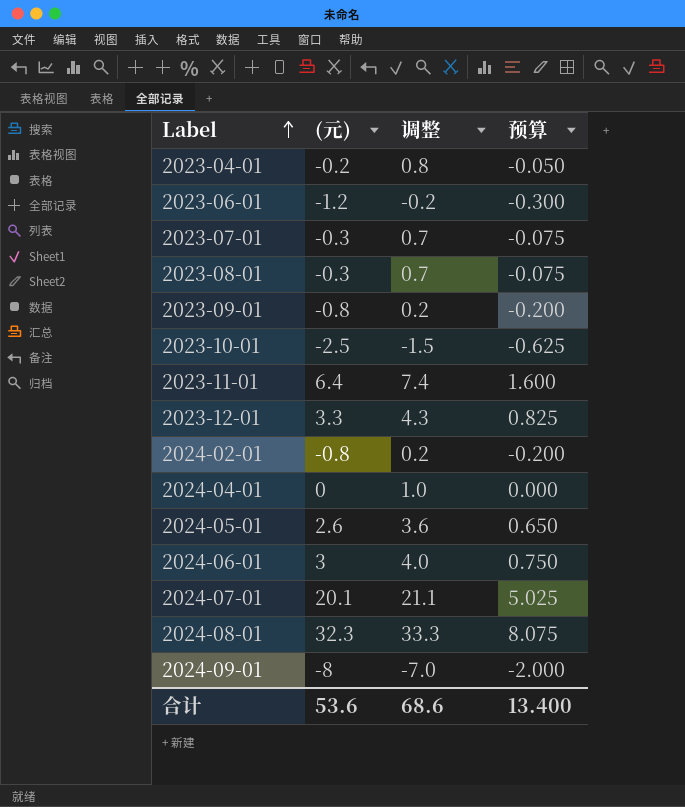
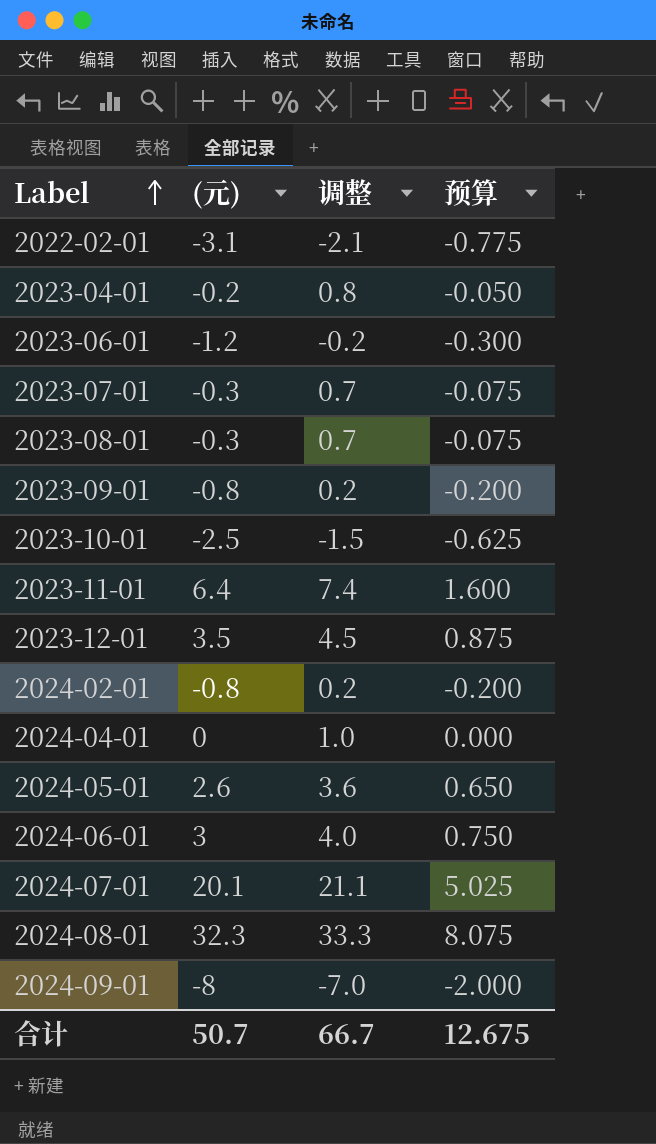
row 2022-02-01: none -> -3.1 | -2.1 | -0.775
2023-12-01 | (元): 3.3 -> 3.5
2023-12-01 | 调整: 4.3 -> 4.5
2023-12-01 | 预算: 0.825 -> 0.875
合计 | (元): 53.6 -> 50.7
合计 | 调整: 68.6 -> 66.7
合计 | 预算: 13.400 -> 12.675

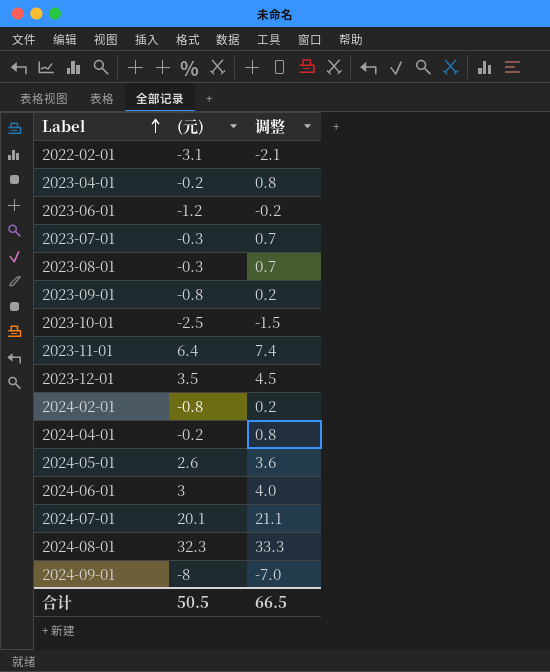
column 预算 | formula: [(元)] * 0.25 -> none
2024-04-01 | (元): 0 -> -0.2
2024-04-01 | 调整: 1.0 -> 0.8
合计 | (元): 50.7 -> 50.5
合计 | 调整: 66.7 -> 66.5

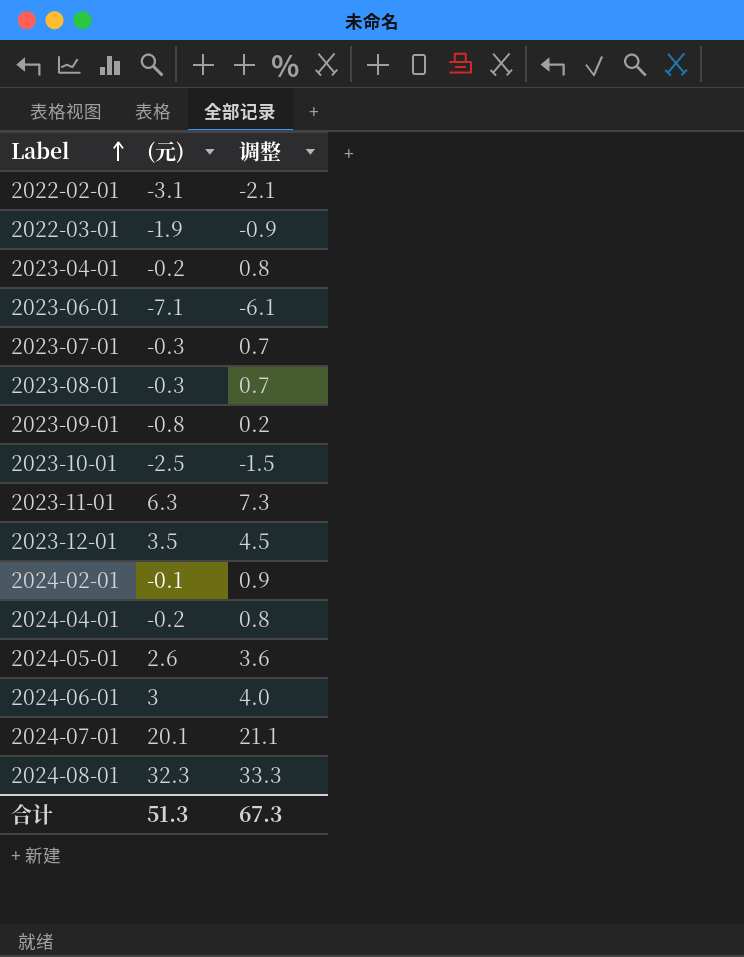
row 2024-09-01: -8 | -7.0 -> none
row 2022-03-01: none -> -1.9 | -0.9
2023-06-01 | (元): -1.2 -> -7.1
2023-06-01 | 调整: -0.2 -> -6.1
2023-11-01 | (元): 6.4 -> 6.3
2023-11-01 | 调整: 7.4 -> 7.3
2024-02-01 | (元): -0.8 -> -0.1
2024-02-01 | 调整: 0.2 -> 0.9
合计 | (元): 50.5 -> 51.3
合计 | 调整: 66.5 -> 67.3

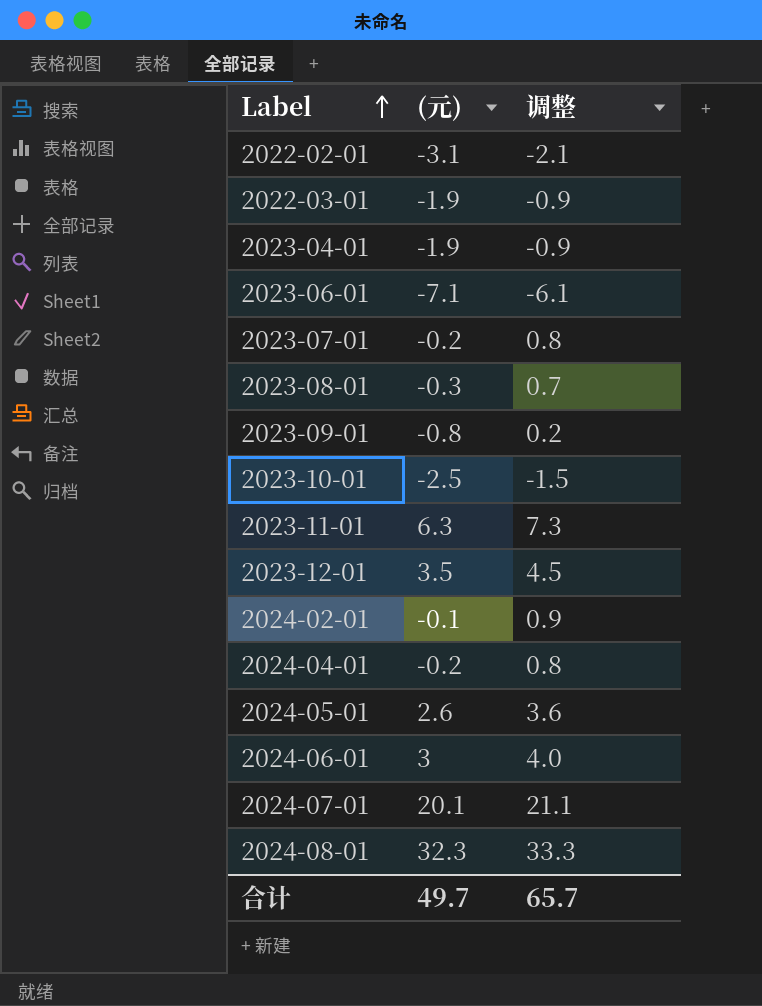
2023-04-01 | (元): -0.2 -> -1.9
2023-04-01 | 调整: 0.8 -> -0.9
2023-07-01 | (元): -0.3 -> -0.2
2023-07-01 | 调整: 0.7 -> 0.8
合计 | (元): 51.3 -> 49.7
合计 | 调整: 67.3 -> 65.7

